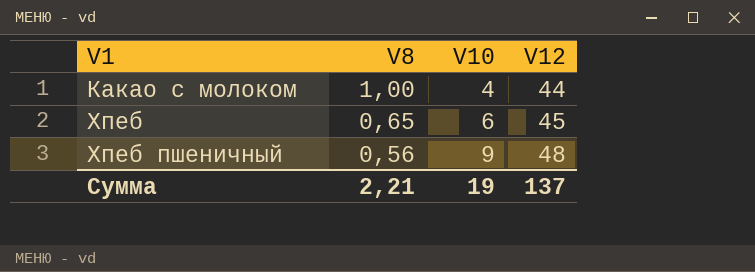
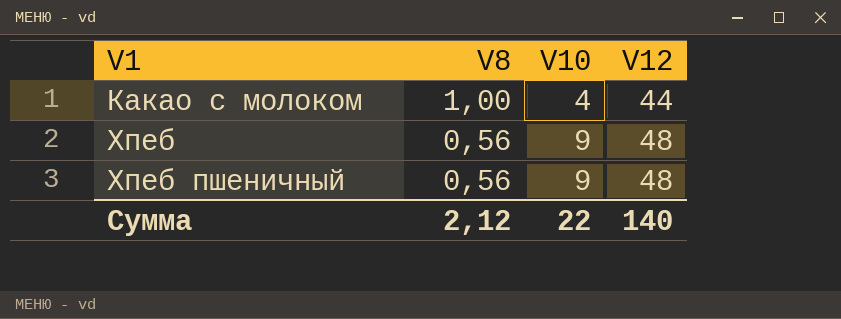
Хпеб | V8: 0,65 -> 0,56
Хпеб | V10: 6 -> 9
Хпеб | V12: 45 -> 48
Сумма | V8: 2,21 -> 2,12
Сумма | V10: 19 -> 22
Сумма | V12: 137 -> 140

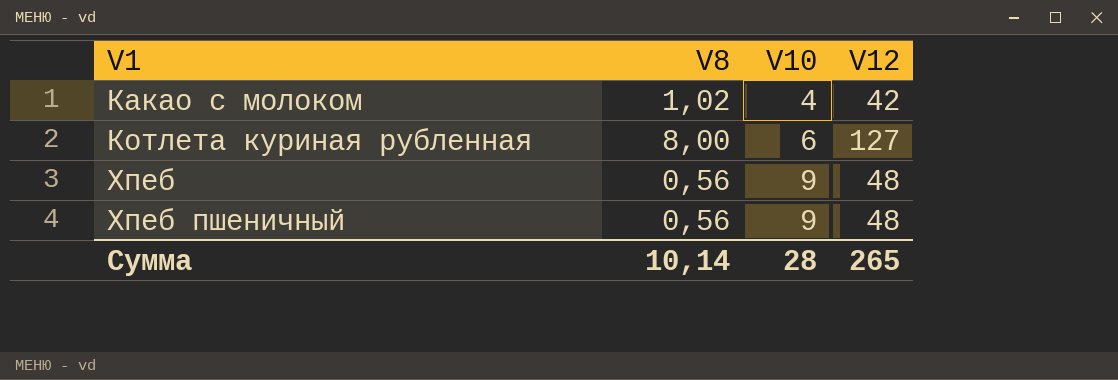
Какао с молоком | V8: 1,00 -> 1,02
Какао с молоком | V12: 44 -> 42
row Котлета куриная рубленная: none -> 8,00 | 6 | 127
Сумма | V8: 2,12 -> 10,14
Сумма | V10: 22 -> 28
Сумма | V12: 140 -> 265

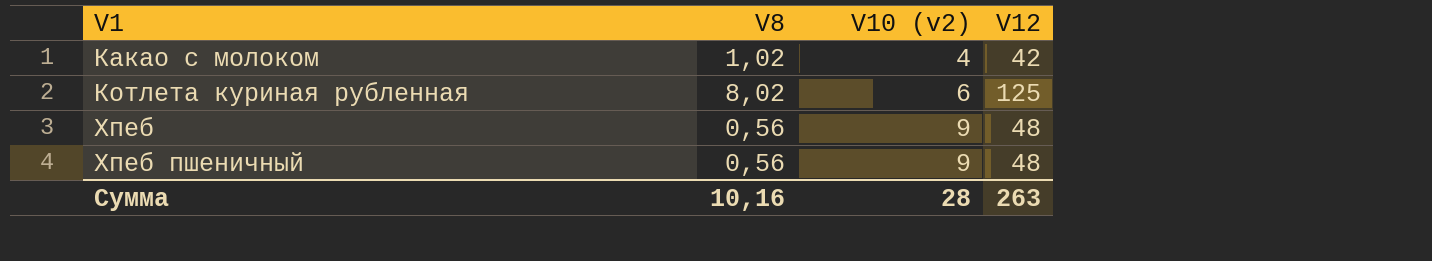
column name: V10 -> V10 (v2)
Котлета куриная рубленная | V8: 8,00 -> 8,02
Котлета куриная рубленная | V12: 127 -> 125
Сумма | V8: 10,14 -> 10,16
Сумма | V12: 265 -> 263

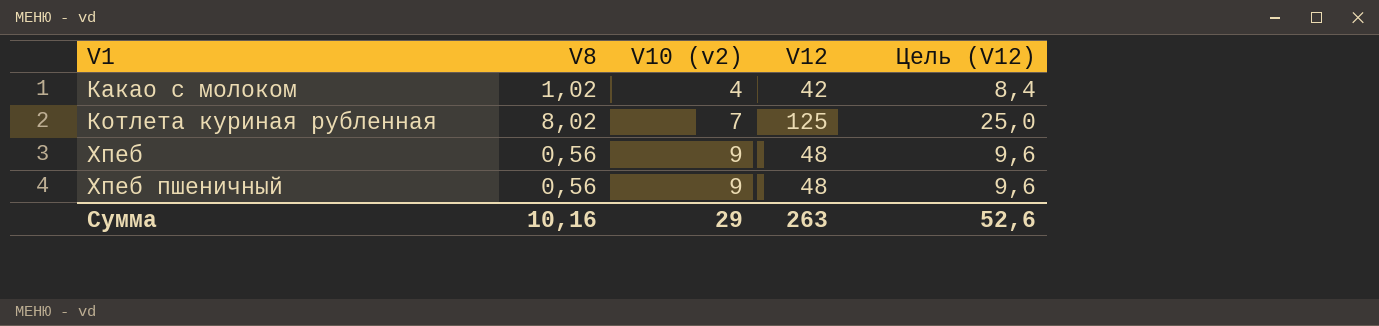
column Цель (V12) | formula: none -> [V12] * 0,2
Котлета куриная рубленная | V10 (v2): 6 -> 7
Сумма | V10 (v2): 28 -> 29

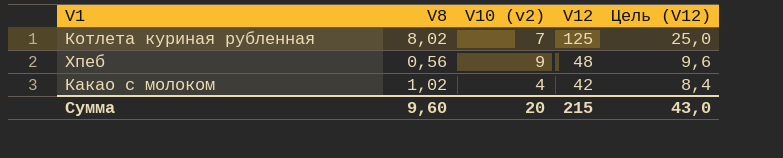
row order: V1 ascending -> V12 descending
row Хпеб пшеничный: 0,56 | 9 | 48 | 9,6 -> none
Сумма | V8: 10,16 -> 9,60
Сумма | V10 (v2): 29 -> 20
Сумма | V12: 263 -> 215
Сумма | Цель (V12): 52,6 -> 43,0

